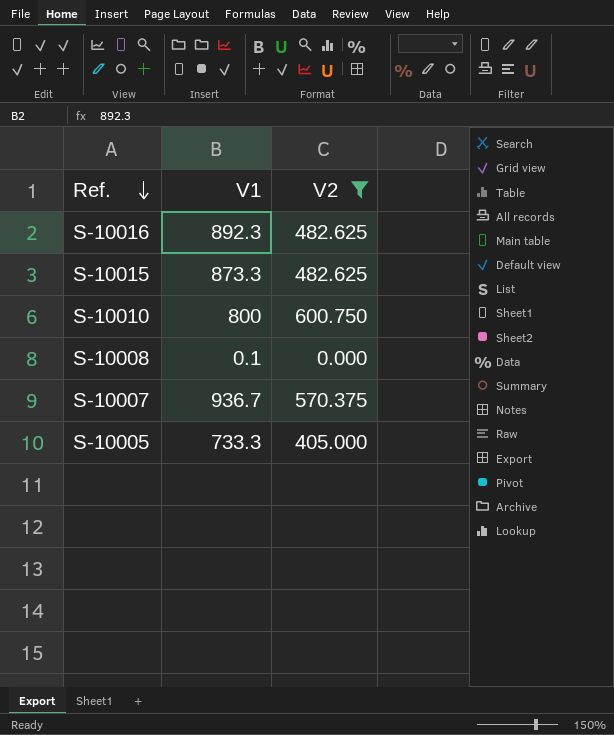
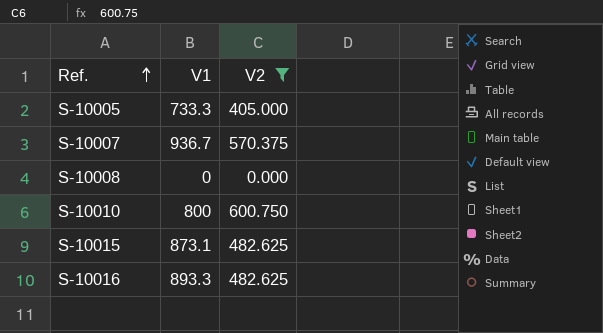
row order: Ref. descending -> Ref. ascending
S-10008 | V1: 0.1 -> 0
S-10015 | V1: 873.3 -> 873.1
S-10016 | V1: 892.3 -> 893.3

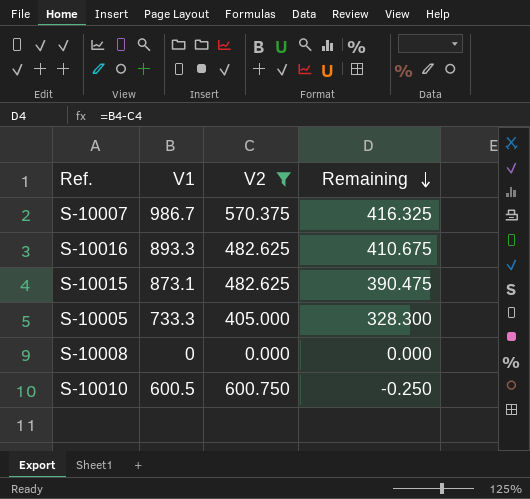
row order: Ref. ascending -> Remaining descending
column Remaining | formula: none -> [V1] - [V2]
S-10007 | V1: 936.7 -> 986.7
S-10010 | V1: 800 -> 600.5

